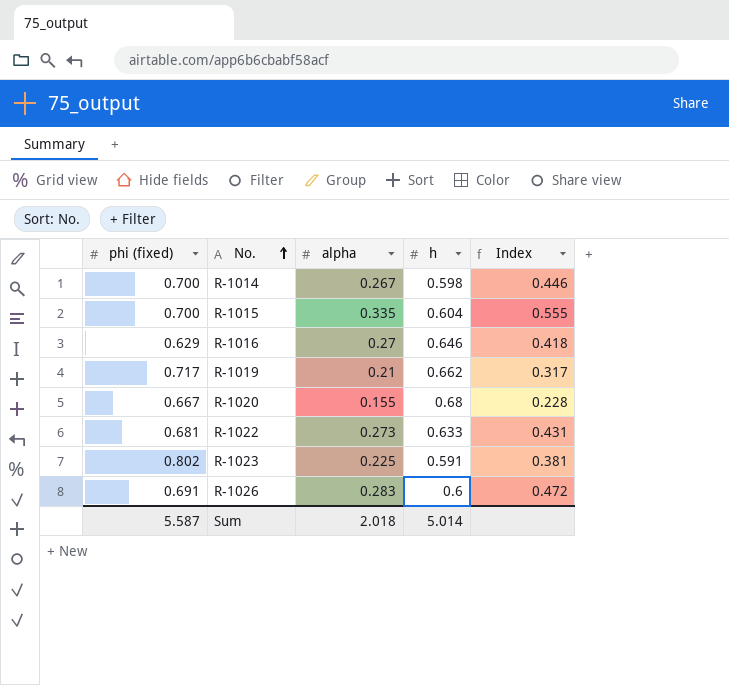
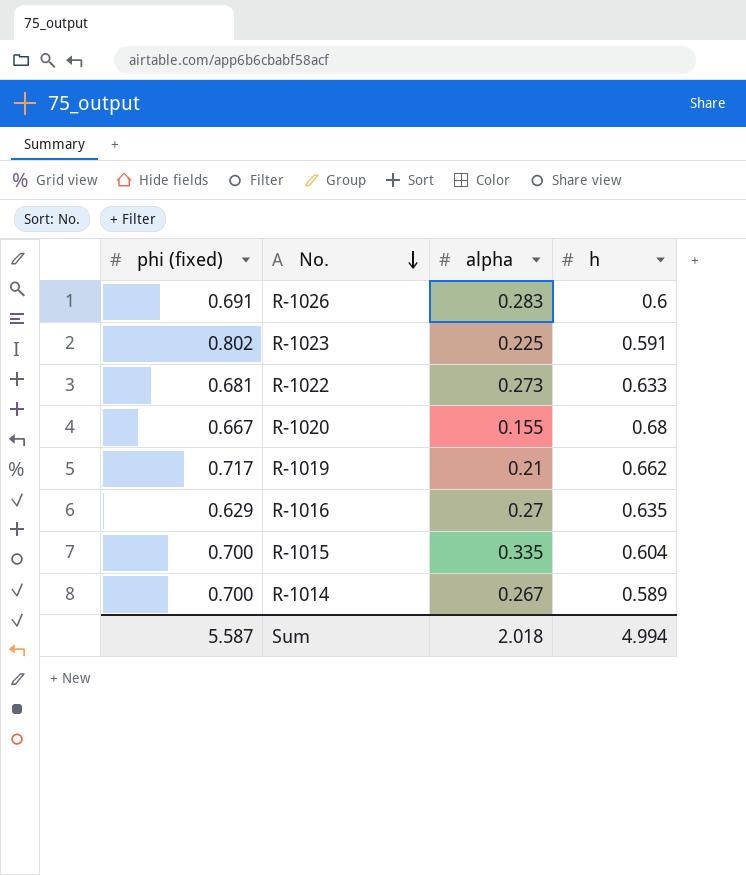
row order: No. ascending -> No. descending
column Index | formula: [alpha] / [h] -> none
R-1016 | h: 0.646 -> 0.635
R-1014 | h: 0.598 -> 0.589
Sum | h: 5.014 -> 4.994

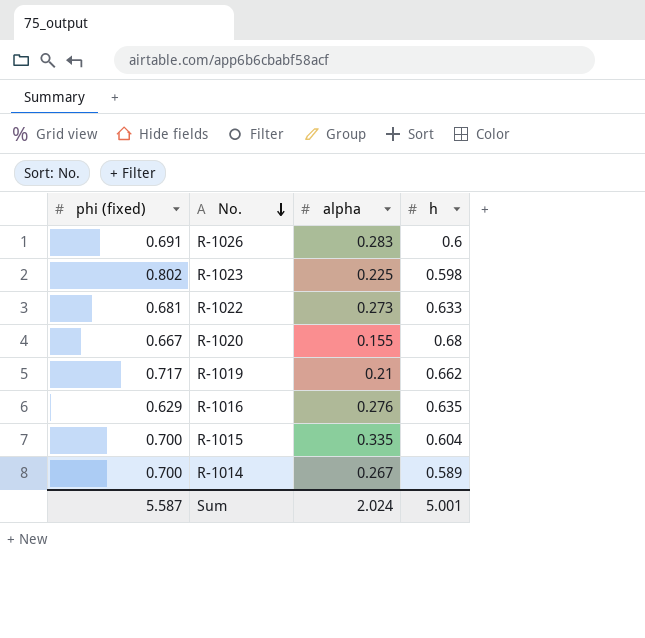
R-1023 | h: 0.591 -> 0.598
R-1016 | alpha: 0.27 -> 0.276
Sum | alpha: 2.018 -> 2.024
Sum | h: 4.994 -> 5.001

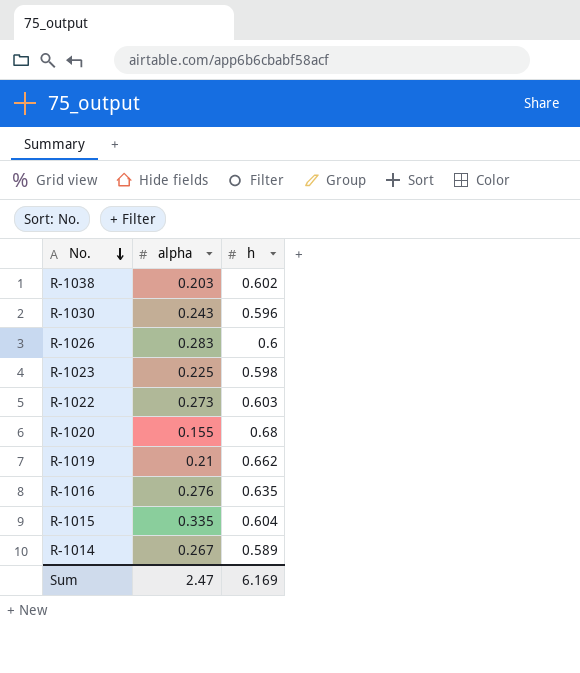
column phi (fixed) | position: 1 -> none
row R-1038: none -> 0.203 | 0.602
row R-1030: none -> 0.243 | 0.596
R-1022 | h: 0.633 -> 0.603
Sum | alpha: 2.024 -> 2.47
Sum | h: 5.001 -> 6.169

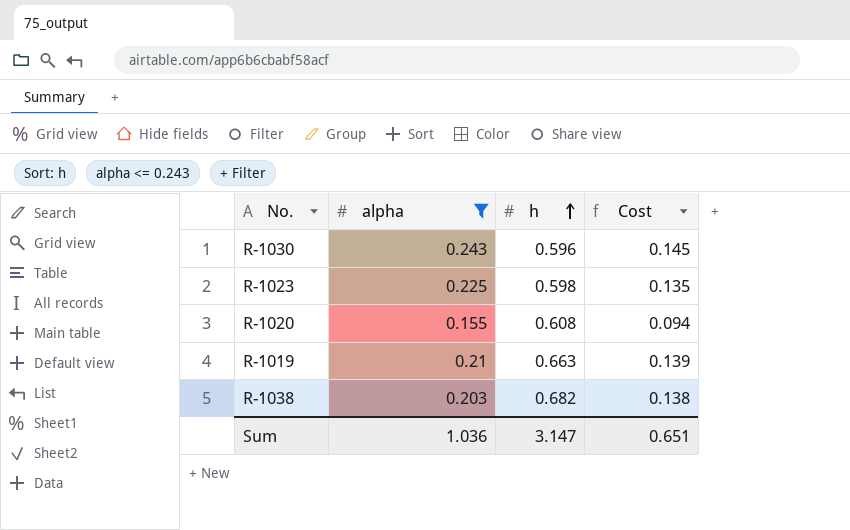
filter: none -> alpha <= 0.243
row order: No. descending -> h ascending
column Cost | formula: none -> [alpha] * [h]
R-1020 | h: 0.68 -> 0.608
R-1019 | h: 0.662 -> 0.663
R-1038 | h: 0.602 -> 0.682
Sum | alpha: 2.47 -> 1.036
Sum | h: 6.169 -> 3.147

